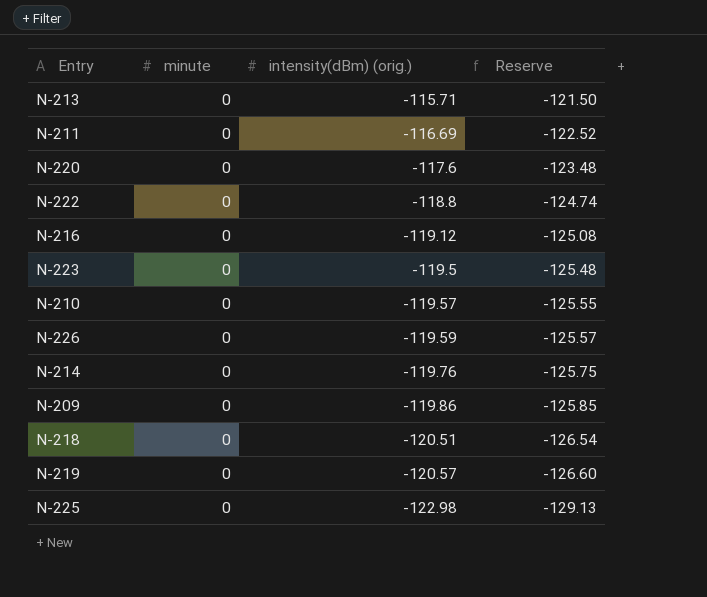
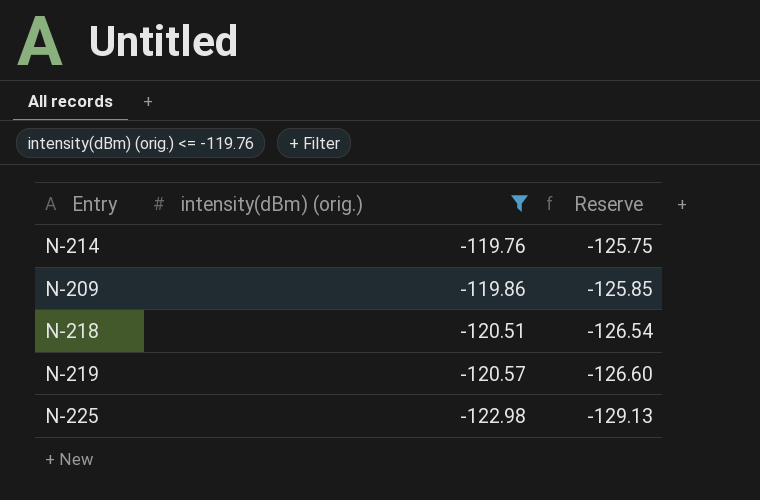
filter: none -> intensity(dBm) (orig.) <= -119.76
column minute | position: 2 -> none

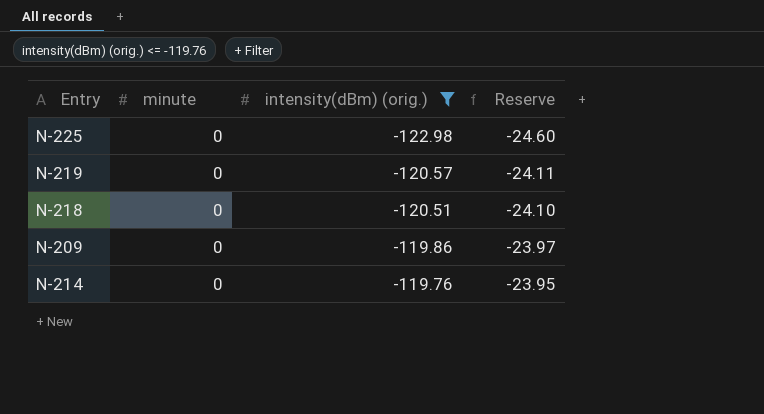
row order: intensity(dBm) (orig.) descending -> intensity(dBm) (orig.) ascending
column minute | position: none -> 2
column Reserve | formula: [intensity(dBm) (orig.)] * 1.05 -> [intensity(dBm) (orig.)] * 0.2

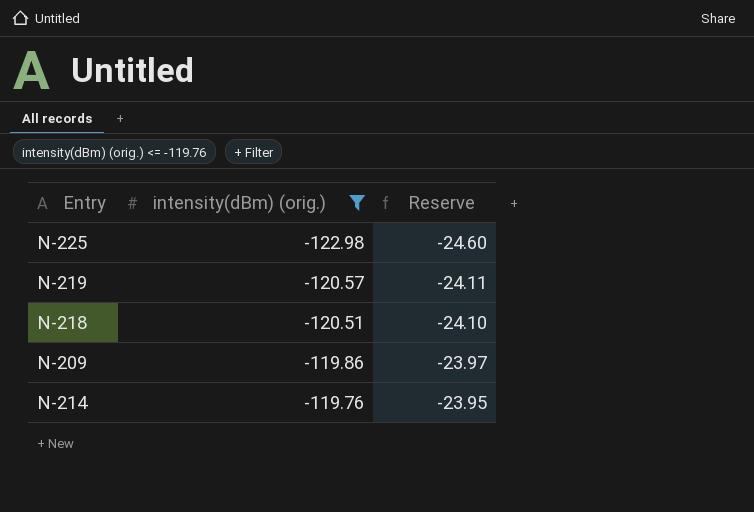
column minute | position: 2 -> none

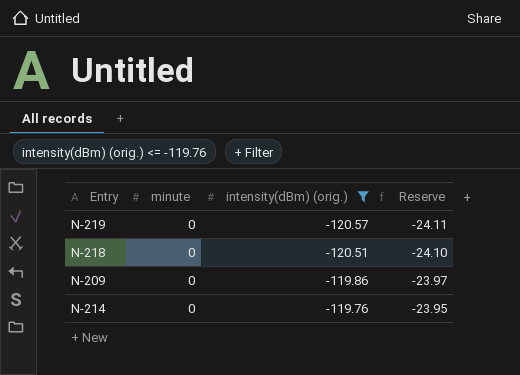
column minute | position: none -> 2
row N-225: -122.98 | -24.60 -> none

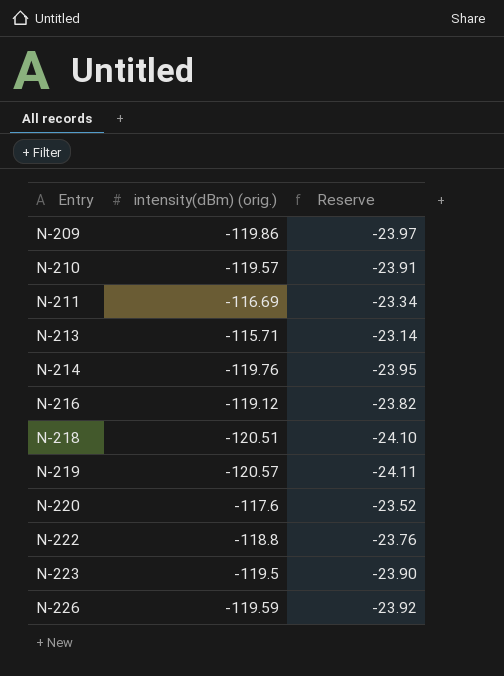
filter: intensity(dBm) (orig.) <= -119.76 -> none
row order: intensity(dBm) (orig.) ascending -> Entry ascending
column minute | position: 2 -> none

